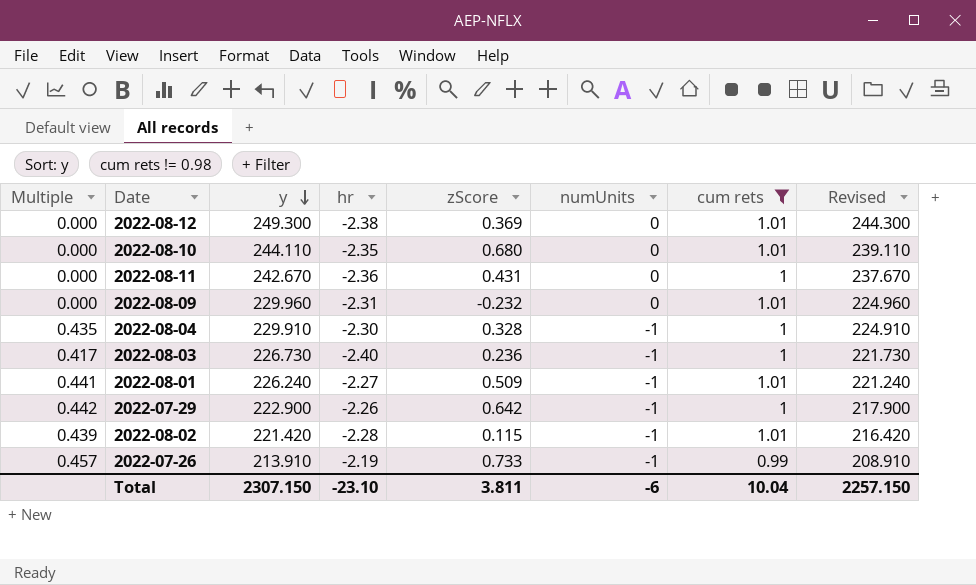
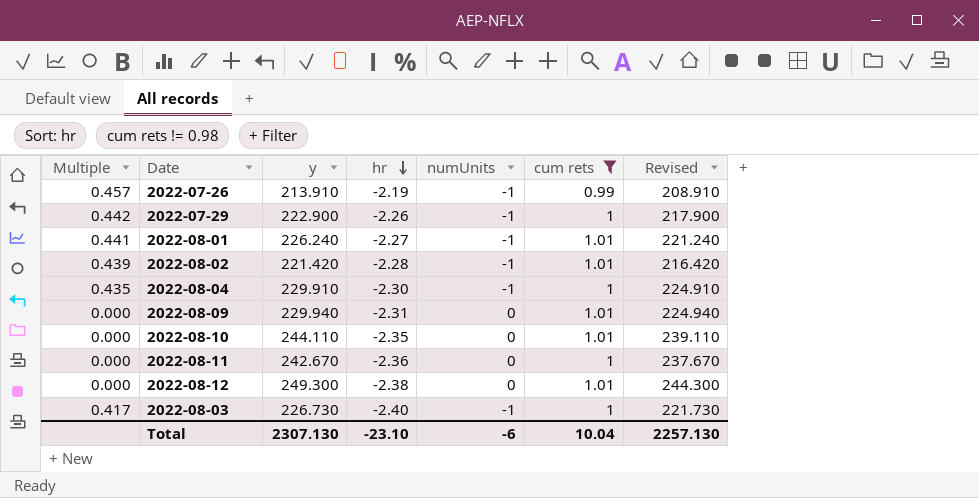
row order: y descending -> hr descending
column zScore | position: 5 -> none
2022-08-09 | y: 229.960 -> 229.940
2022-08-09 | Revised: 224.960 -> 224.940
Total | y: 2307.150 -> 2307.130
Total | Revised: 2257.150 -> 2257.130

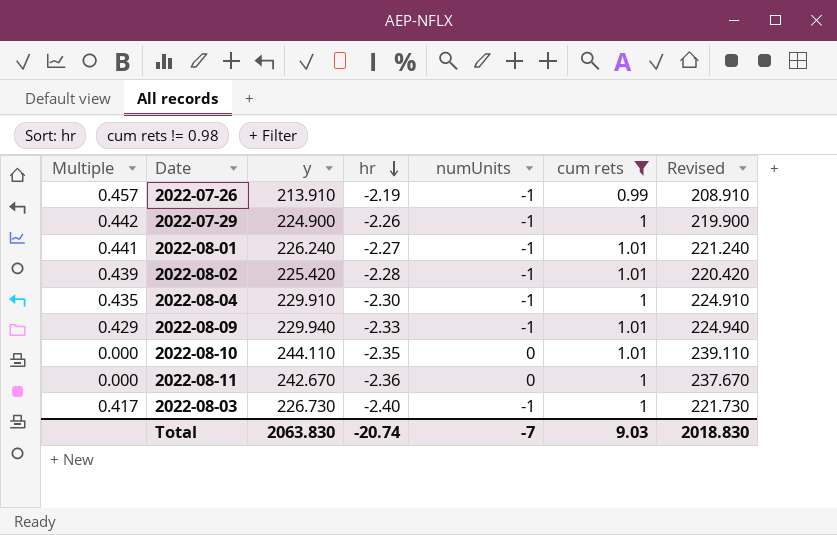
row 2022-08-12: 0.000 | 249.300 | -2.38 | 0 | 1.01 | 244.300 -> none
2022-07-29 | y: 222.900 -> 224.900
2022-07-29 | Revised: 217.900 -> 219.900
2022-08-02 | y: 221.420 -> 225.420
2022-08-02 | Revised: 216.420 -> 220.420
2022-08-09 | Multiple: 0.000 -> 0.429
2022-08-09 | hr: -2.31 -> -2.33
2022-08-09 | numUnits: 0 -> -1
Total | y: 2307.130 -> 2063.830
Total | hr: -23.10 -> -20.74
Total | numUnits: -6 -> -7
Total | cum rets: 10.04 -> 9.03
Total | Revised: 2257.130 -> 2018.830

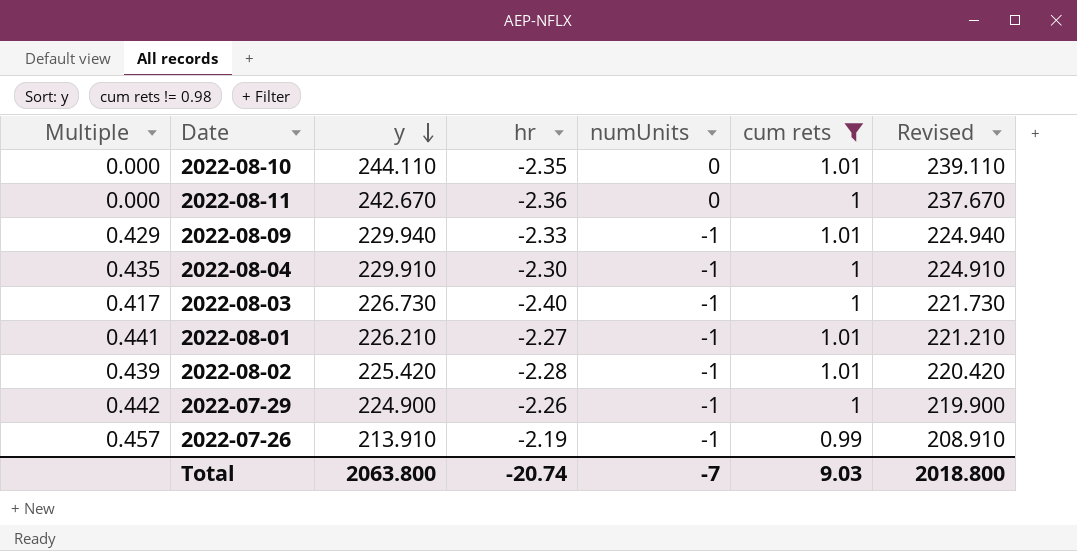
row order: hr descending -> y descending
2022-08-01 | y: 226.240 -> 226.210
2022-08-01 | Revised: 221.240 -> 221.210
Total | y: 2063.830 -> 2063.800
Total | Revised: 2018.830 -> 2018.800

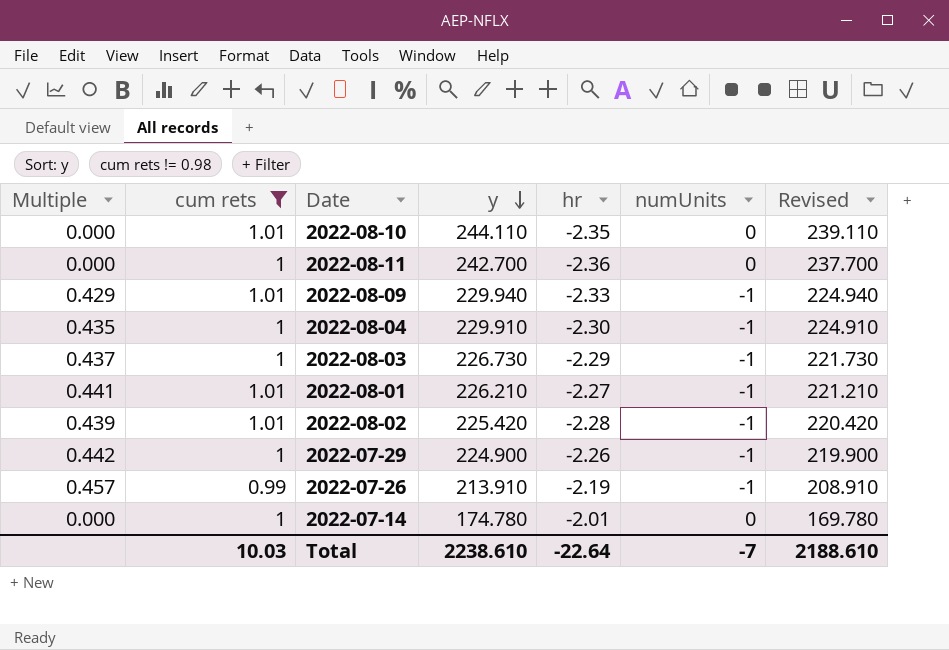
column cum rets | position: 6 -> 2
2022-08-11 | y: 242.670 -> 242.700
2022-08-11 | Revised: 237.670 -> 237.700
2022-08-03 | Multiple: 0.417 -> 0.437
2022-08-03 | hr: -2.40 -> -2.29
row 2022-07-14: none -> 0.000 | 1 | 174.780 | -2.01 | 0 | 169.780
Total | cum rets: 9.03 -> 10.03
Total | y: 2063.800 -> 2238.610
Total | hr: -20.74 -> -22.64
Total | Revised: 2018.800 -> 2188.610

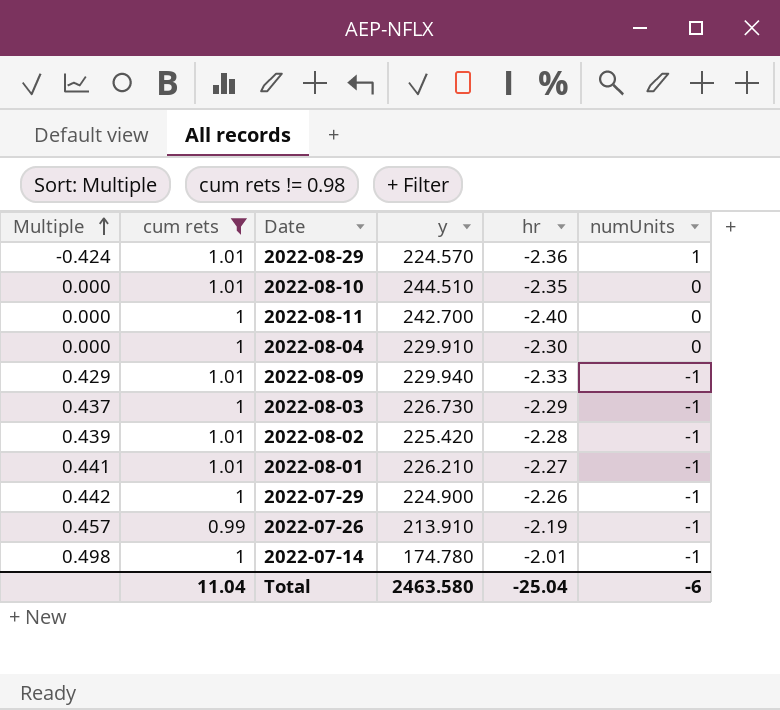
row order: y descending -> Multiple ascending
column Revised | formula: [y] - 5 -> none
row 2022-08-29: none -> -0.424 | 1.01 | 224.570 | -2.36 | 1
2022-08-10 | y: 244.110 -> 244.510
2022-08-11 | hr: -2.36 -> -2.40
2022-08-04 | Multiple: 0.435 -> 0.000
2022-08-04 | numUnits: -1 -> 0
2022-07-14 | Multiple: 0.000 -> 0.498
2022-07-14 | numUnits: 0 -> -1
Total | cum rets: 10.03 -> 11.04
Total | y: 2238.610 -> 2463.580
Total | hr: -22.64 -> -25.04
Total | numUnits: -7 -> -6

